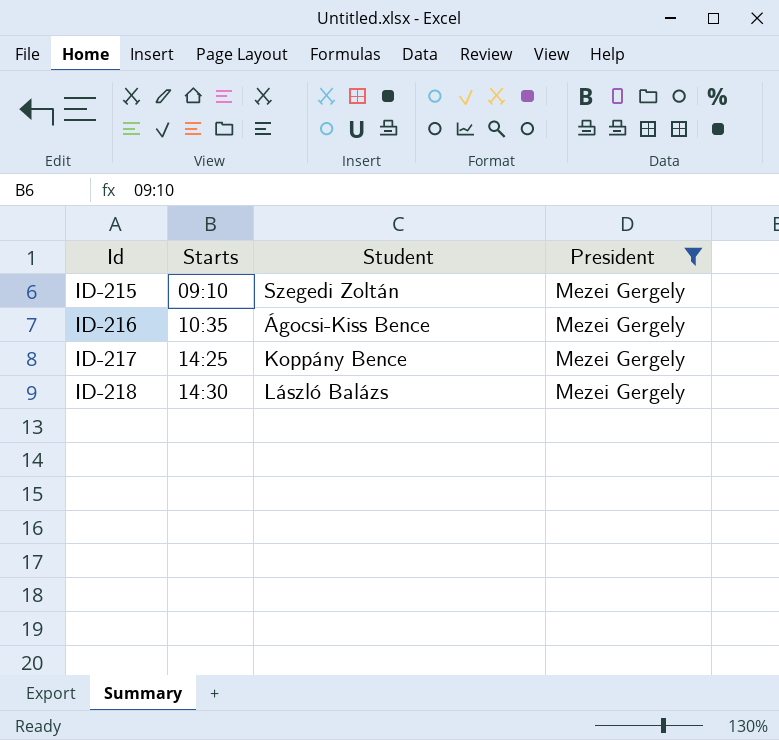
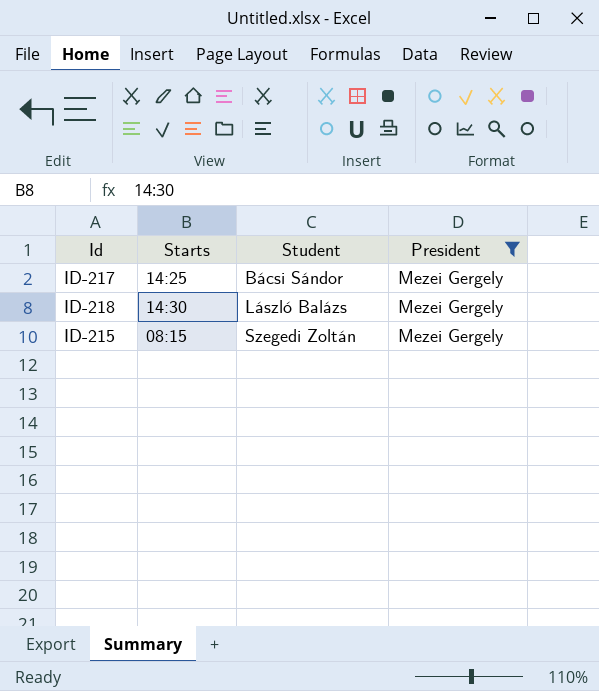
row order: Id ascending -> Student ascending
row ID-216: 10:35 | Ágocsi-Kiss Bence | Mezei Gergely -> none
ID-217 | Student: Koppány Bence -> Bácsi Sándor
ID-215 | Starts: 09:10 -> 08:15

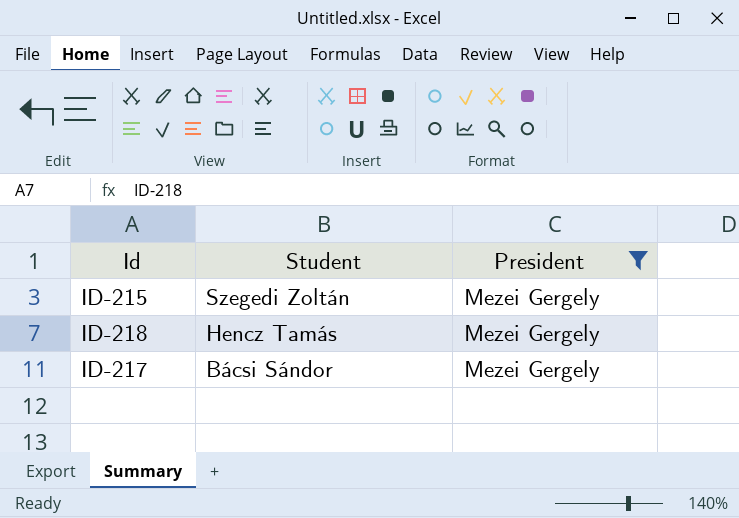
row order: Student ascending -> Student descending
column Starts | position: 2 -> none
ID-218 | Student: László Balázs -> Hencz Tamás

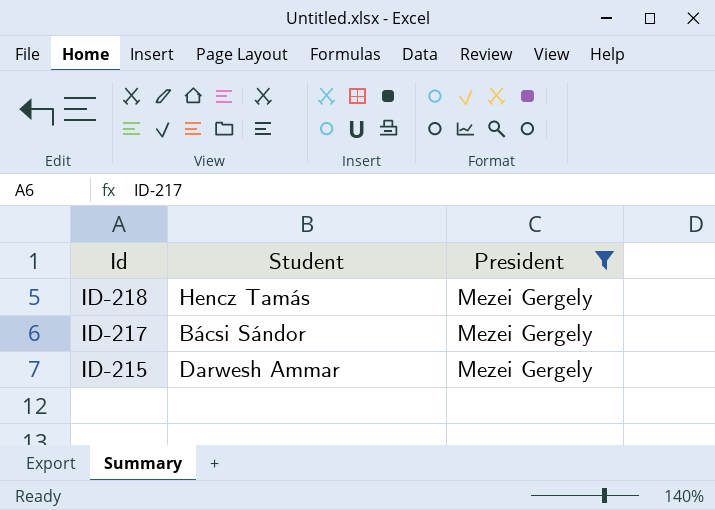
row order: Student descending -> Id descending
ID-215 | Student: Szegedi Zoltán -> Darwesh Ammar

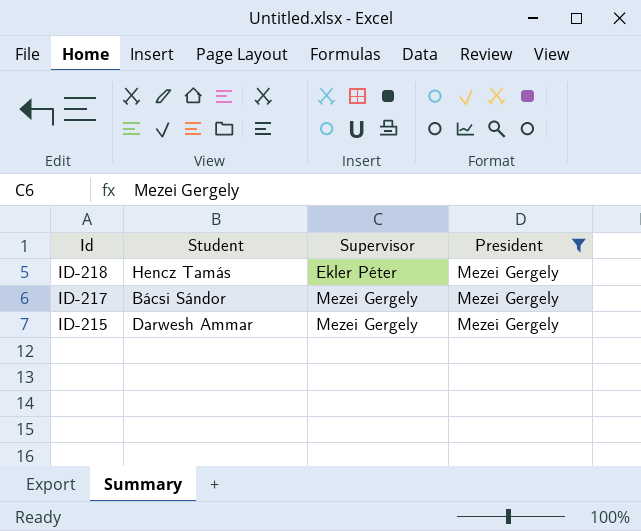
column Supervisor | position: none -> 3

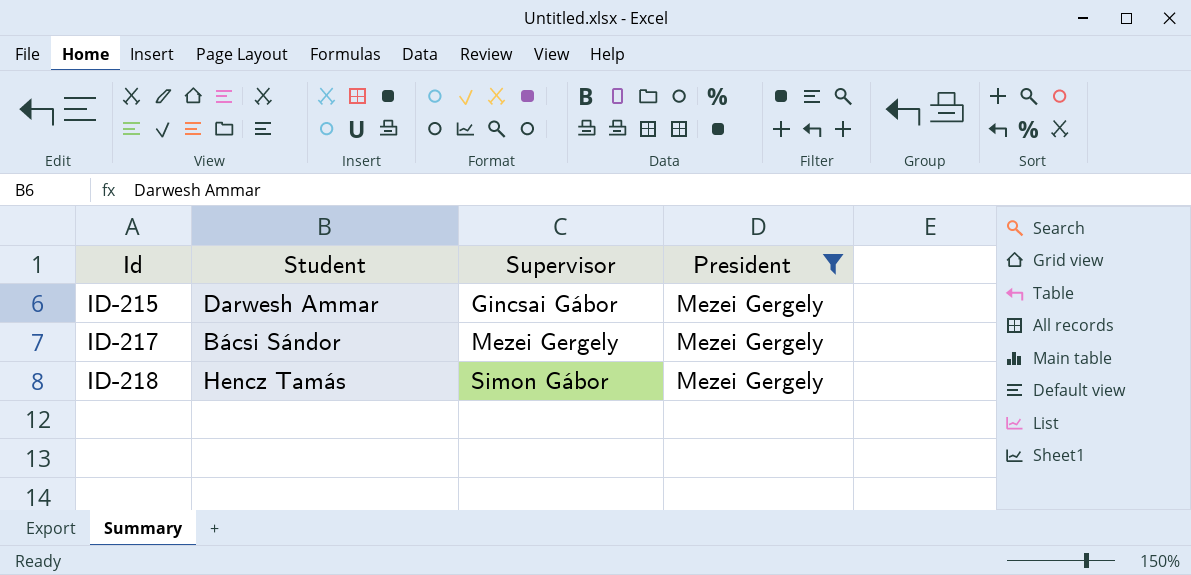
row order: Id descending -> Id ascending
ID-215 | Supervisor: Mezei Gergely -> Gincsai Gábor
ID-218 | Supervisor: Ekler Péter -> Simon Gábor

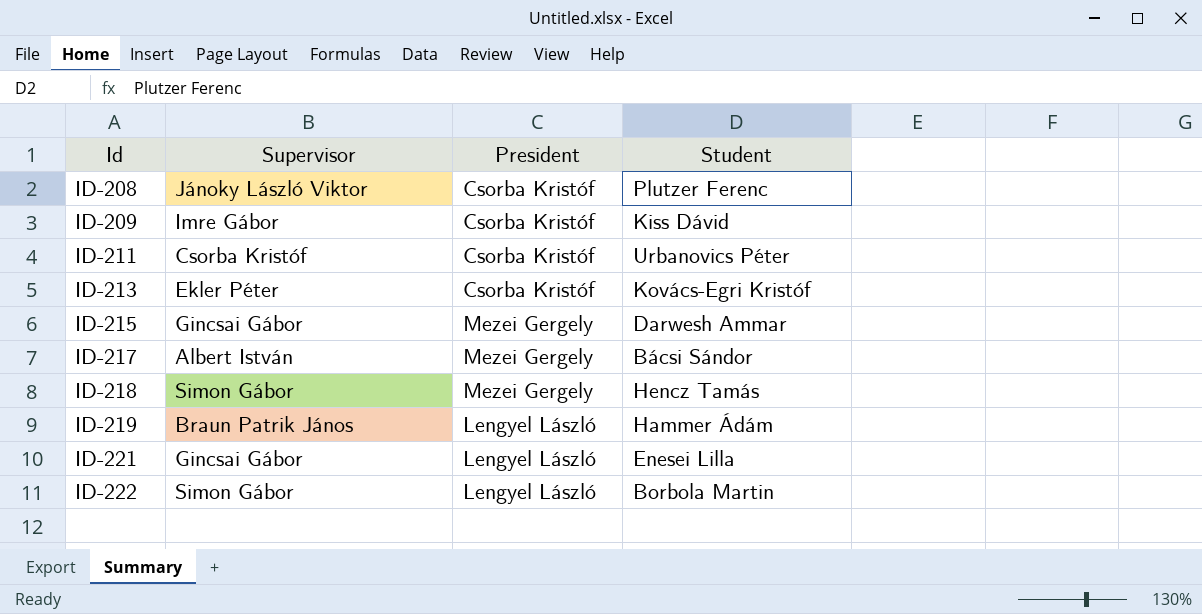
filter: President = Mezei Gergely -> none
column Student | position: 2 -> 4
ID-217 | Supervisor: Mezei Gergely -> Albert István

